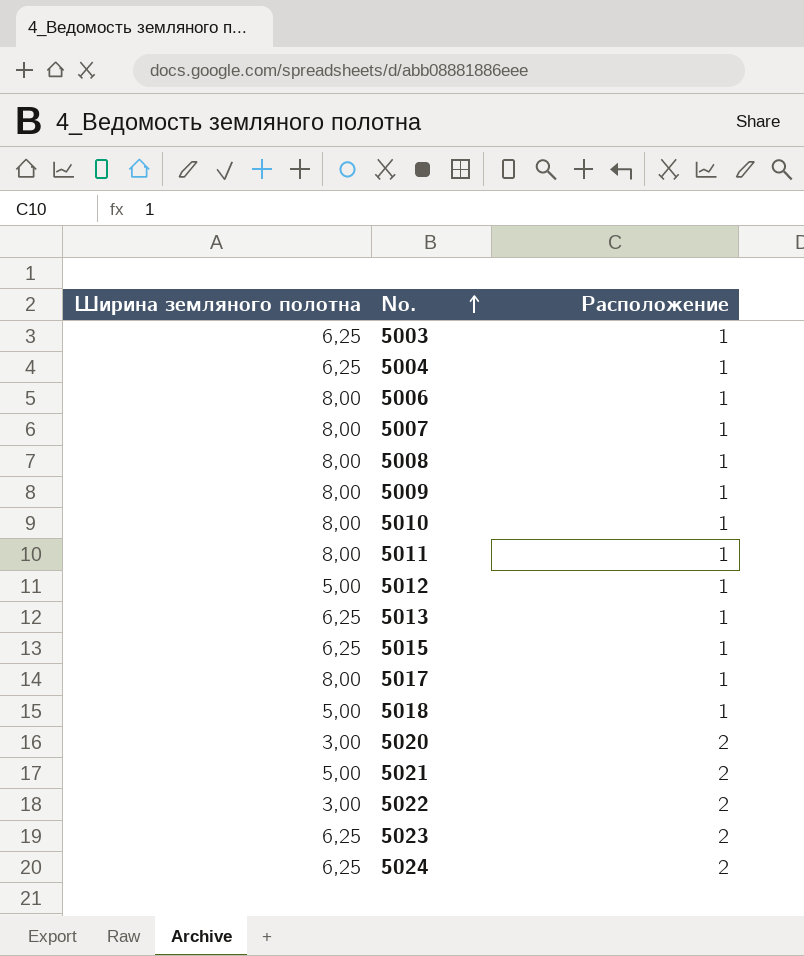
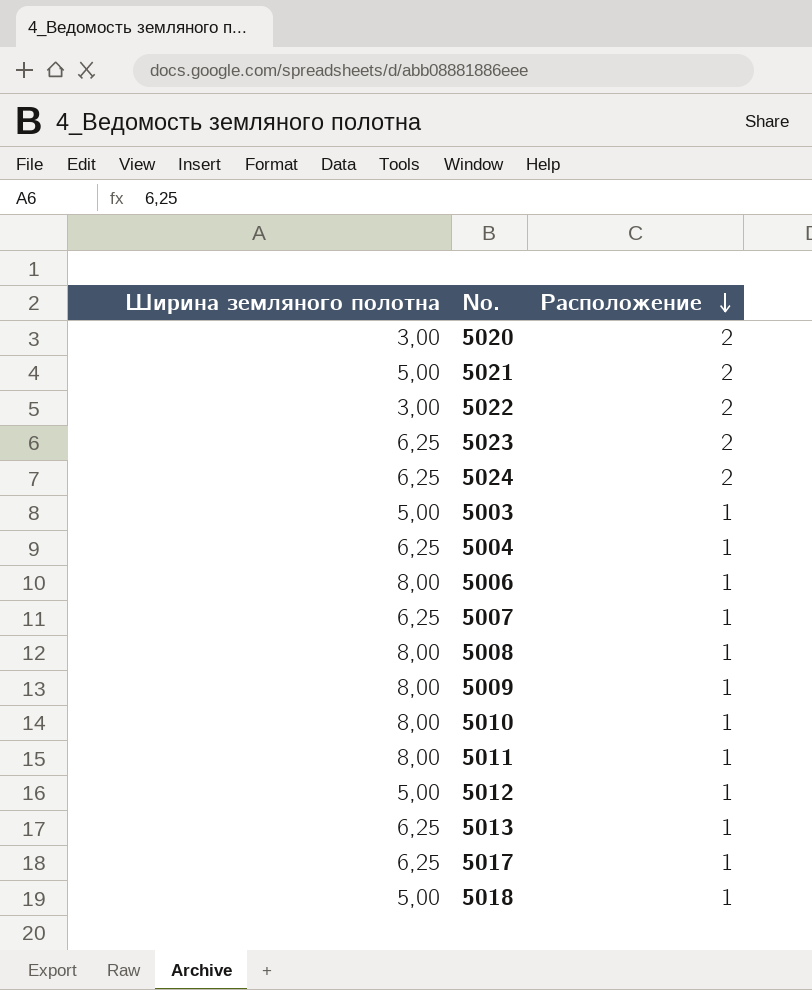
row order: No. ascending -> Расположение descending
row 5015: 6,25 | 1 -> none
5003 | Ширина земляного полотна: 6,25 -> 5,00
5007 | Ширина земляного полотна: 8,00 -> 6,25
5017 | Ширина земляного полотна: 8,00 -> 6,25

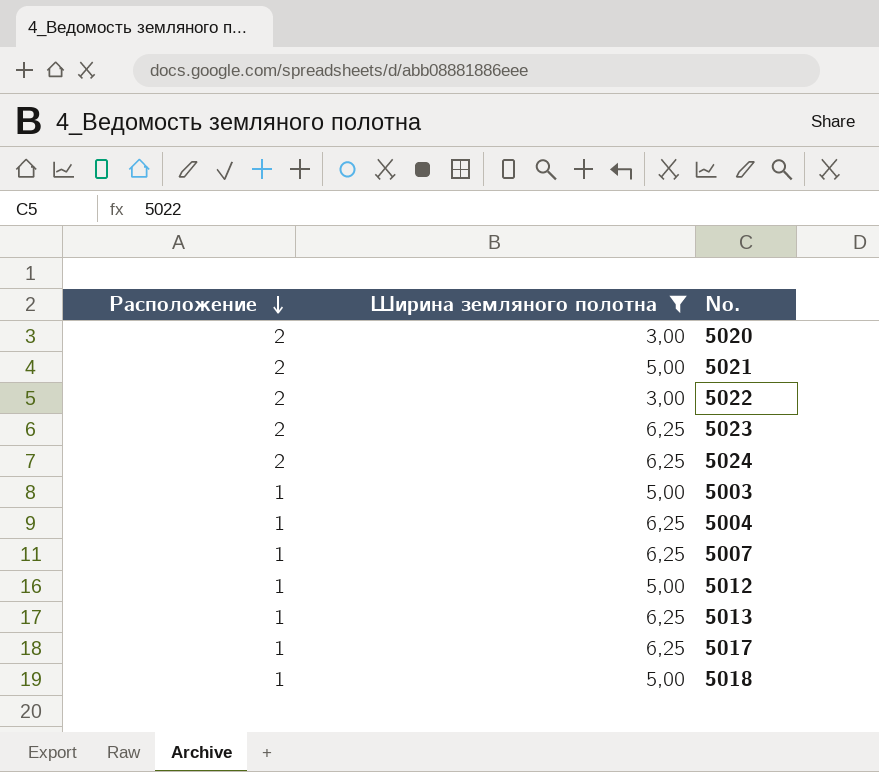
filter: none -> Ширина земляного полотна != 8,00
column Расположение | position: 3 -> 1

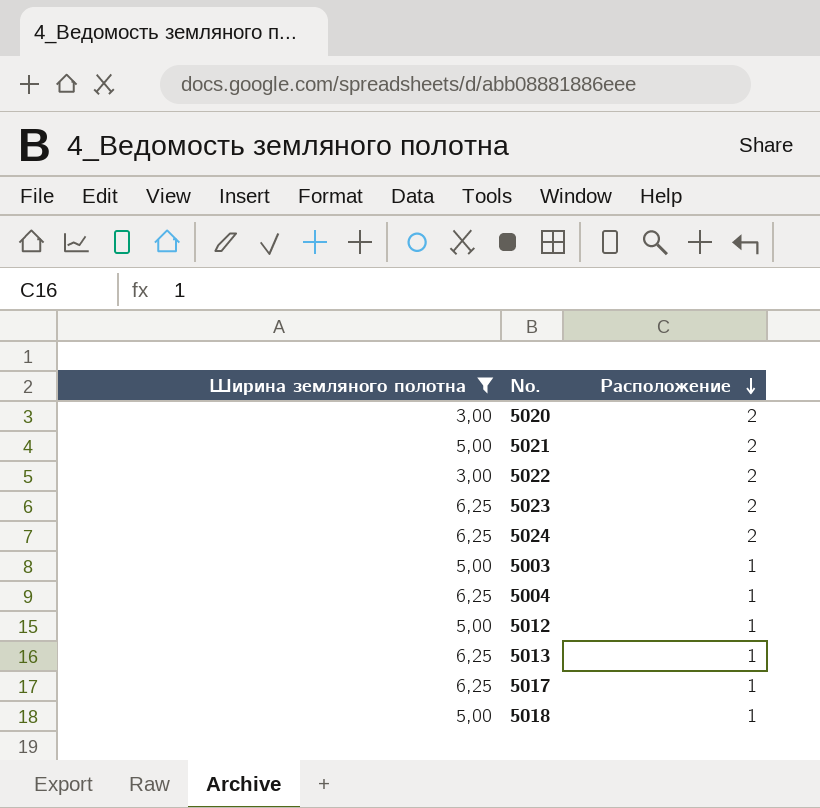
column Расположение | position: 1 -> 3
row 5007: 1 | 6,25 -> none

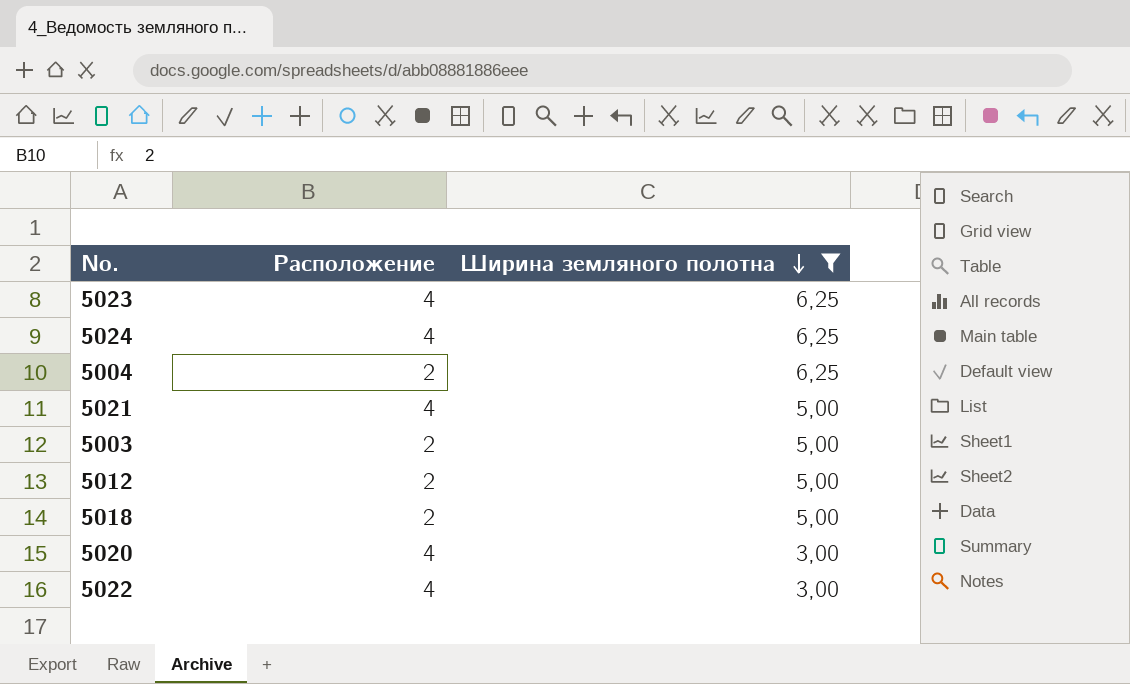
row order: Расположение descending -> Ширина земляного полотна descending
column Ширина земляного полотна | position: 1 -> 3
row 5013: 6,25 | 1 -> none
row 5017: 6,25 | 1 -> none
5023 | Расположение: 2 -> 4
5024 | Расположение: 2 -> 4
5004 | Расположение: 1 -> 2
5021 | Расположение: 2 -> 4
5003 | Расположение: 1 -> 2
5012 | Расположение: 1 -> 2
5018 | Расположение: 1 -> 2
5020 | Расположение: 2 -> 4
5022 | Расположение: 2 -> 4

